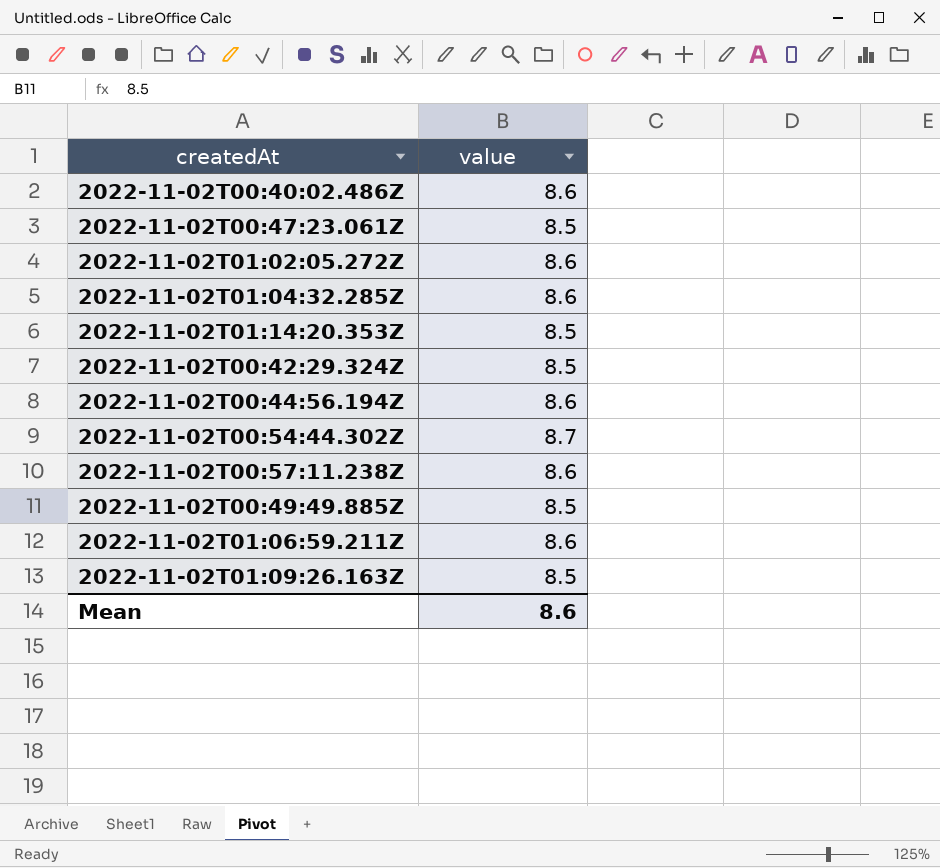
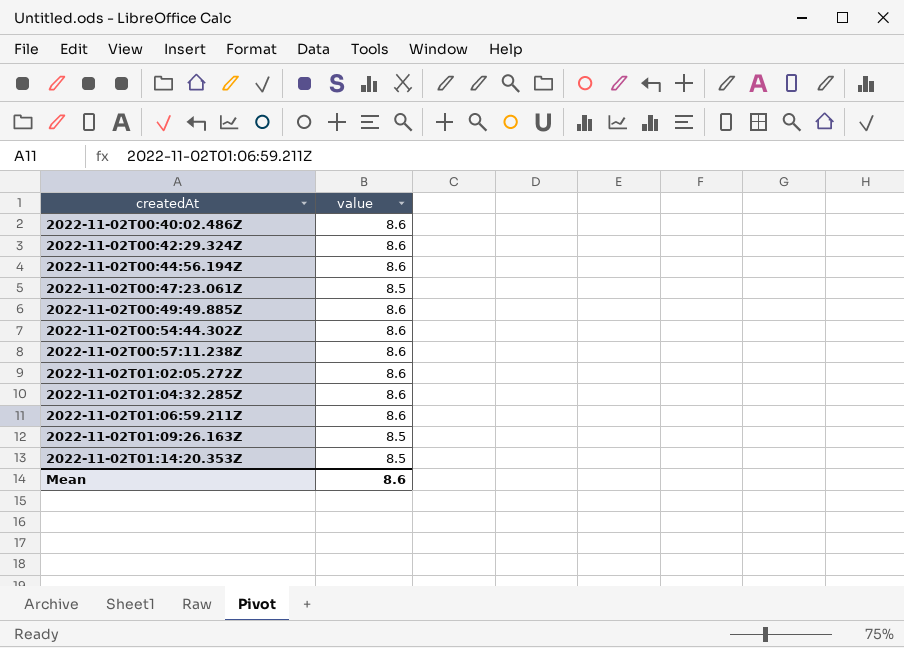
row order: none -> createdAt ascending
2022-11-02T00:42:29.324Z | value: 8.5 -> 8.6
2022-11-02T00:49:49.885Z | value: 8.5 -> 8.6
2022-11-02T00:54:44.302Z | value: 8.7 -> 8.6

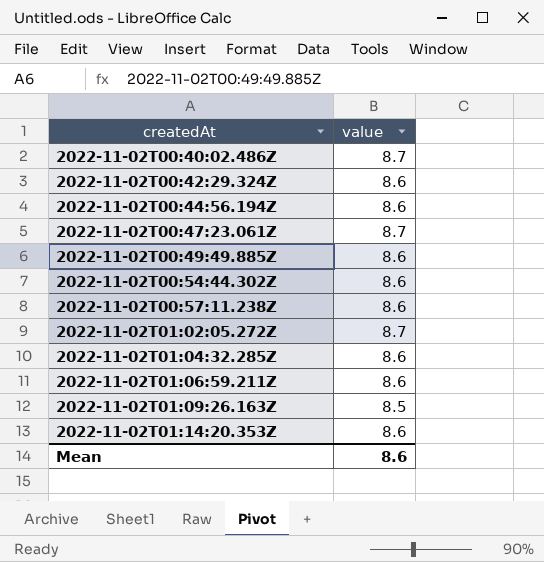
2022-11-02T00:40:02.486Z | value: 8.6 -> 8.7
2022-11-02T00:47:23.061Z | value: 8.5 -> 8.7
2022-11-02T01:02:05.272Z | value: 8.6 -> 8.7
2022-11-02T01:14:20.353Z | value: 8.5 -> 8.6

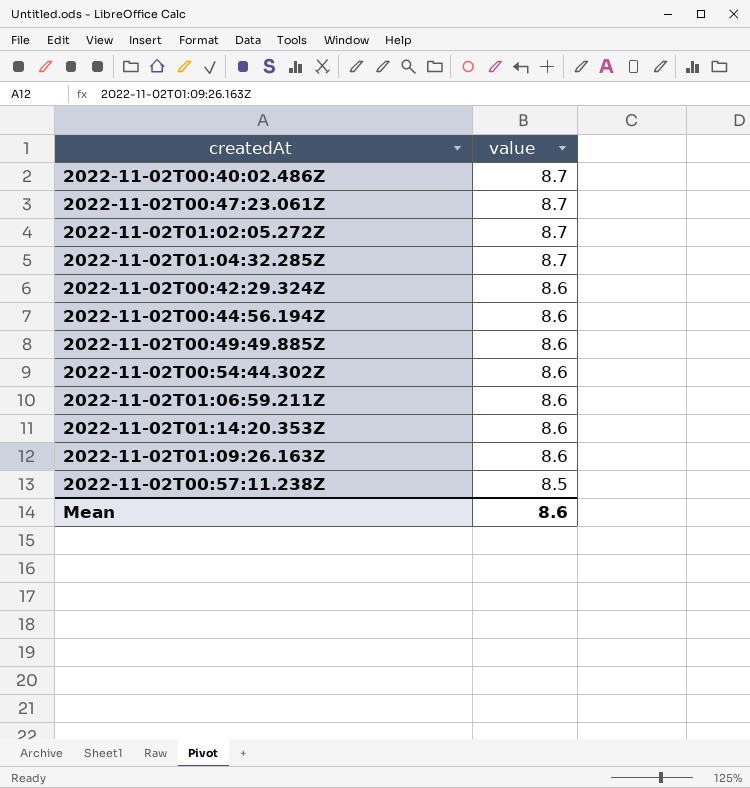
row order: createdAt ascending -> value descending
2022-11-02T01:04:32.285Z | value: 8.6 -> 8.7
2022-11-02T01:09:26.163Z | value: 8.5 -> 8.6
2022-11-02T00:57:11.238Z | value: 8.6 -> 8.5

